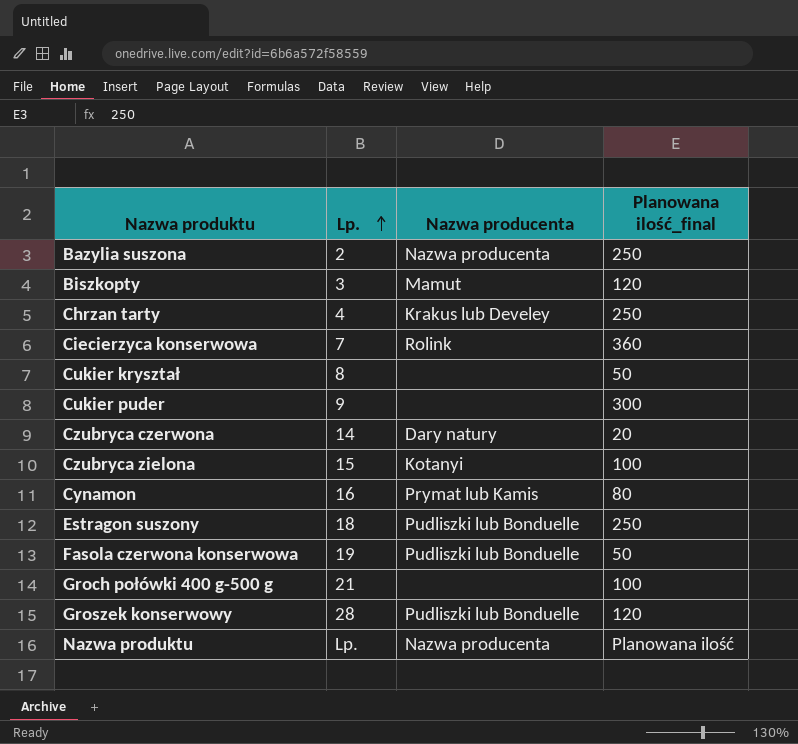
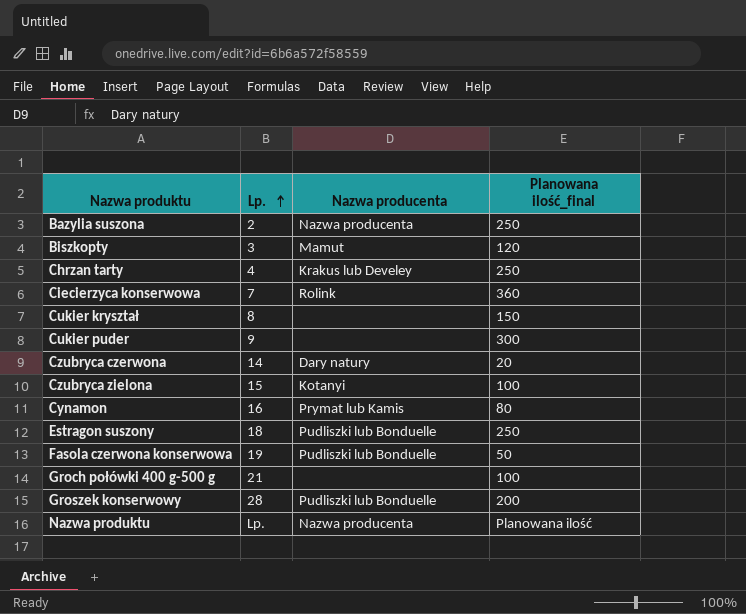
Cukier kryształ | Planowana ilość_final: 50 -> 150
Groszek konserwowy | Planowana ilość_final: 120 -> 200

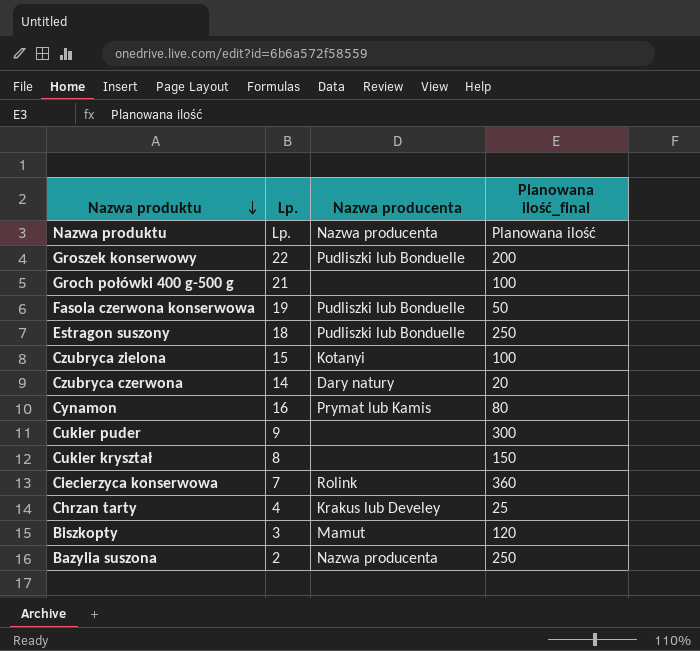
row order: Lp. ascending -> Nazwa produktu descending
Groszek konserwowy | Lp.: 28 -> 22
Chrzan tarty | Planowana ilość_final: 250 -> 25

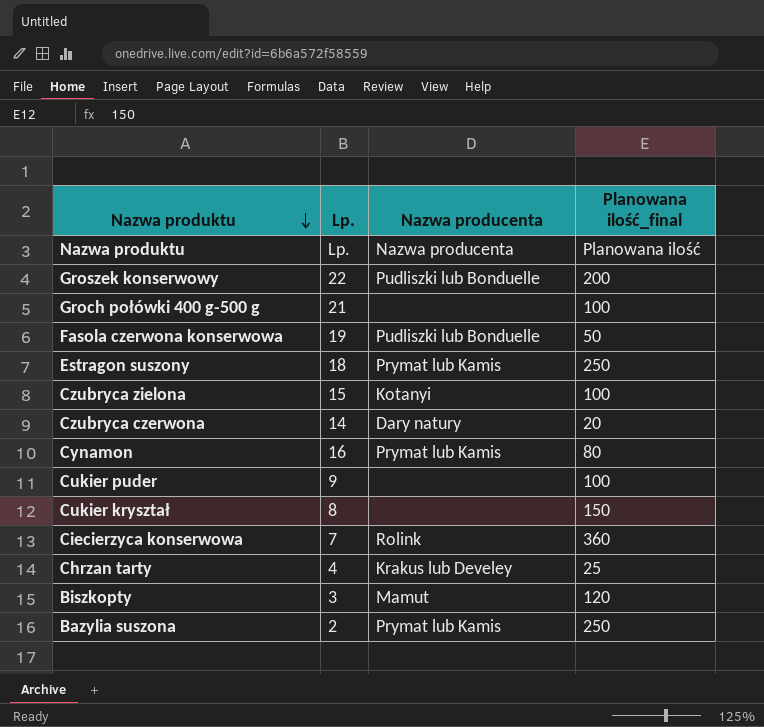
Estragon suszony | Nazwa producenta: Pudliszki lub Bonduelle -> Prymat lub Kamis
Cukier puder | Planowana ilość_final: 300 -> 100
Bazylia suszona | Nazwa producenta: Nazwa producenta -> Prymat lub Kamis

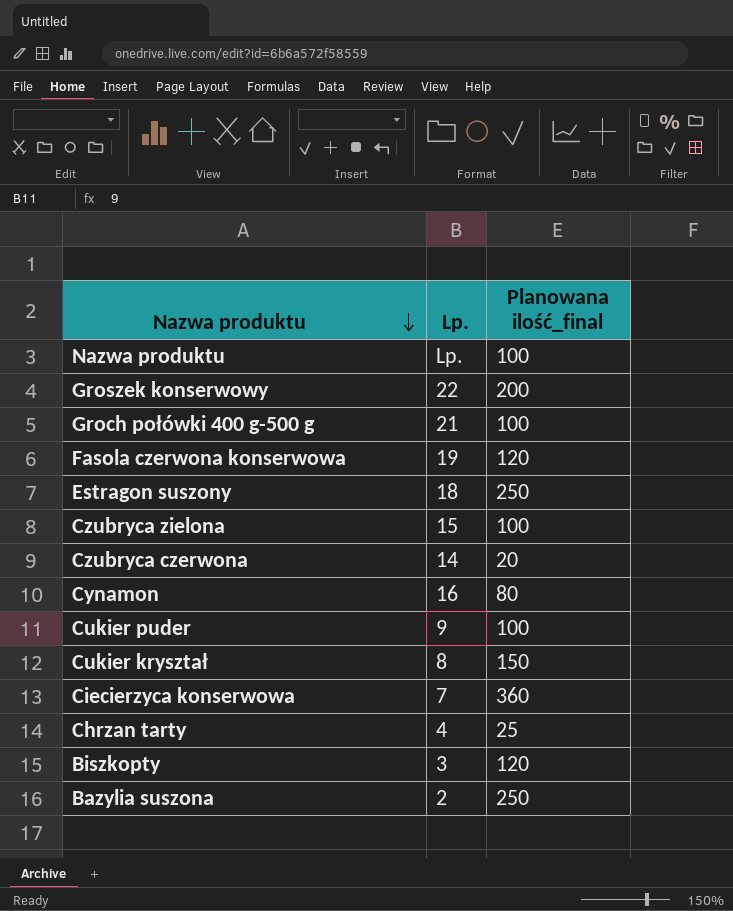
column Nazwa producenta | position: 3 -> none
Nazwa produktu | Planowana ilość_final: Planowana ilość -> 100
Fasola czerwona konserwowa | Planowana ilość_final: 50 -> 120

